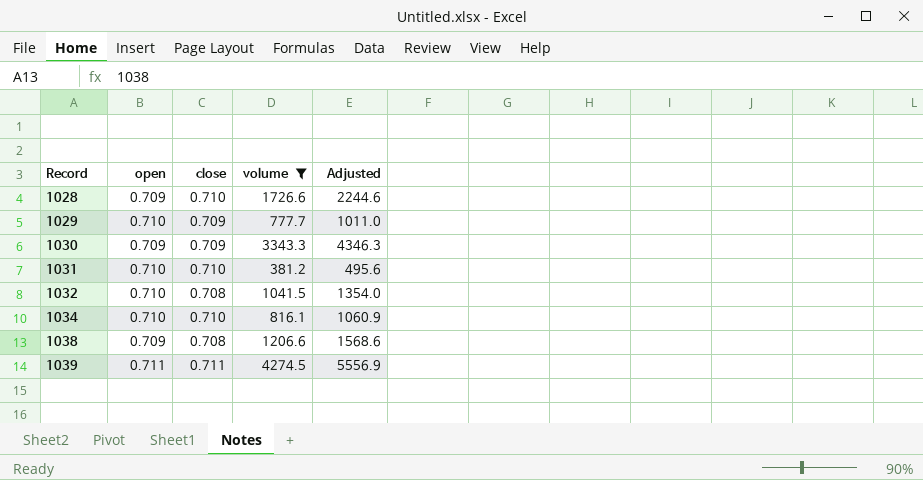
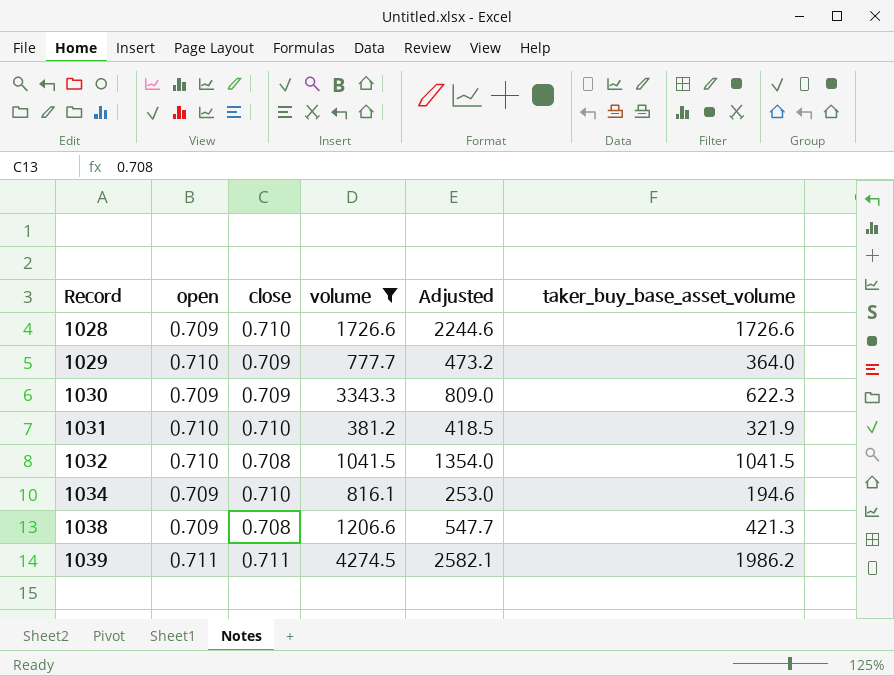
column Adjusted | formula: [volume] * 1.3 -> [taker_buy_base_asset_volume] * 1.3
column taker_buy_base_asset_volume | position: none -> 6
1034 | open: 0.710 -> 0.709

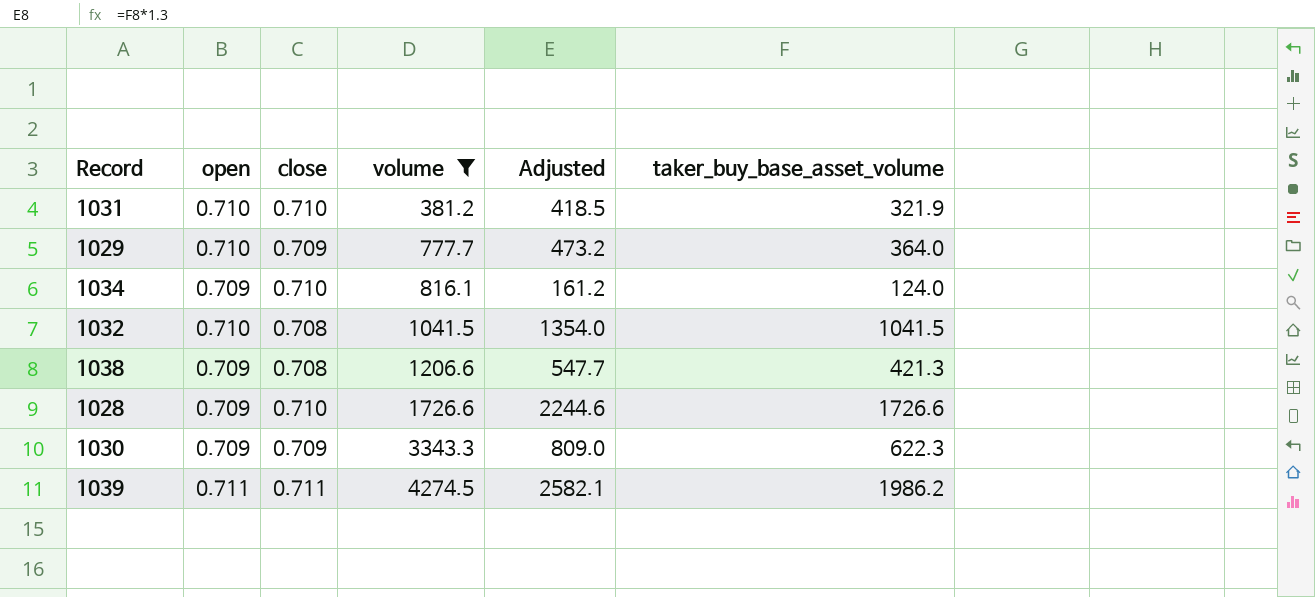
row order: Record ascending -> volume ascending
1034 | Adjusted: 253.0 -> 161.2
1034 | taker_buy_base_asset_volume: 194.6 -> 124.0

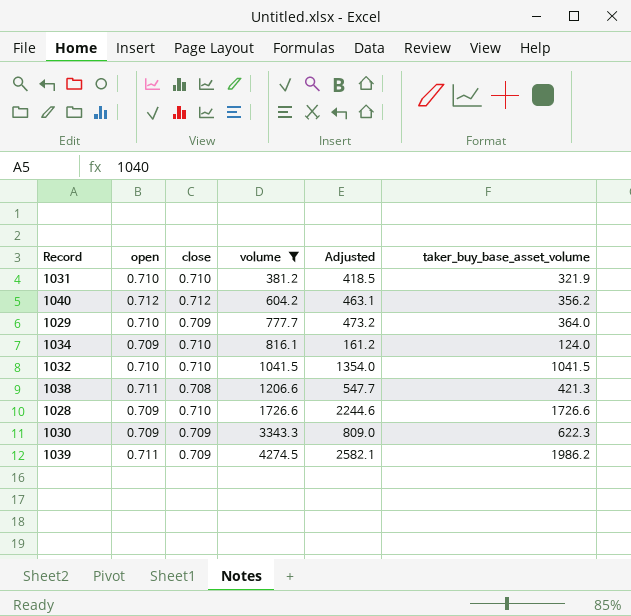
row 1040: none -> 0.712 | 0.712 | 604.2 | 463.1 | 356.2
1032 | close: 0.708 -> 0.710
1038 | open: 0.709 -> 0.711
1039 | close: 0.711 -> 0.709

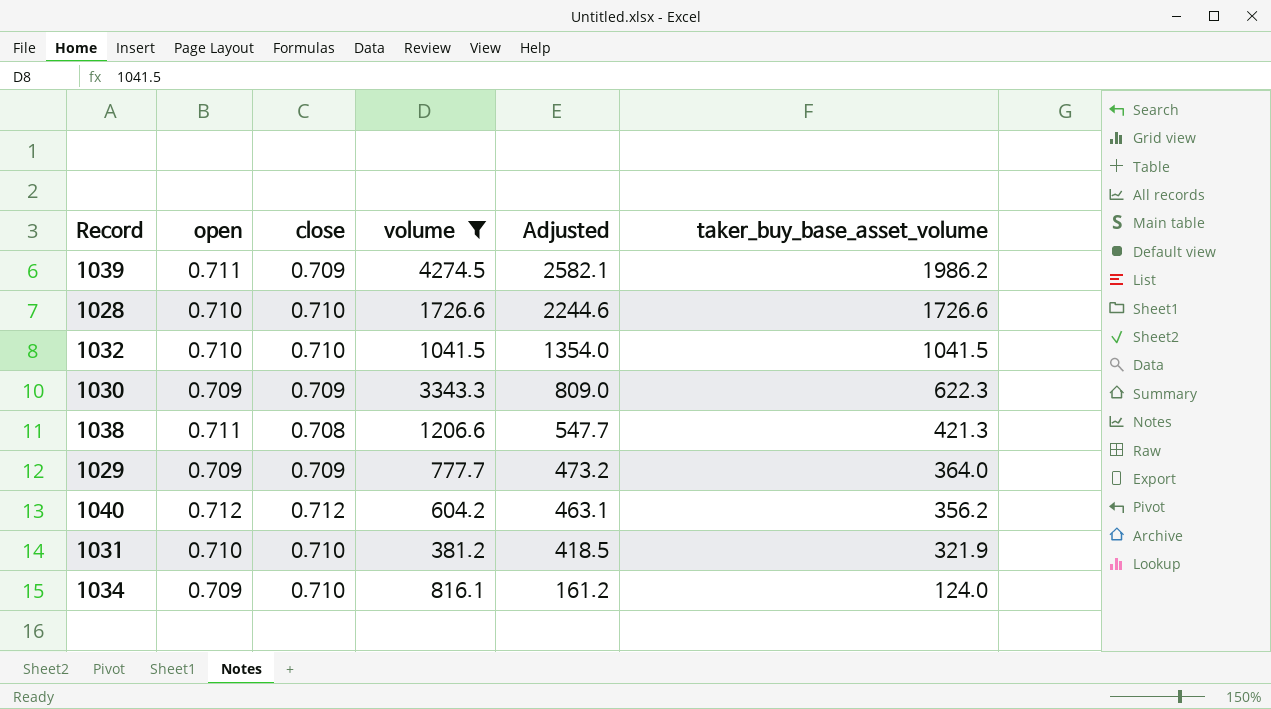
row order: volume ascending -> Adjusted descending
1028 | open: 0.709 -> 0.710
1029 | open: 0.710 -> 0.709

